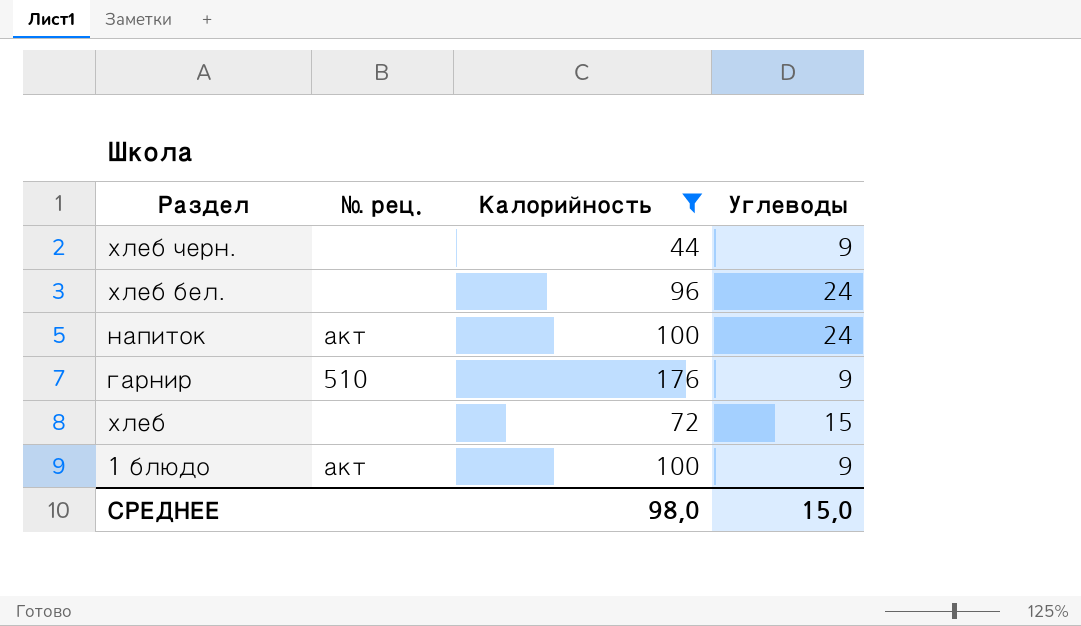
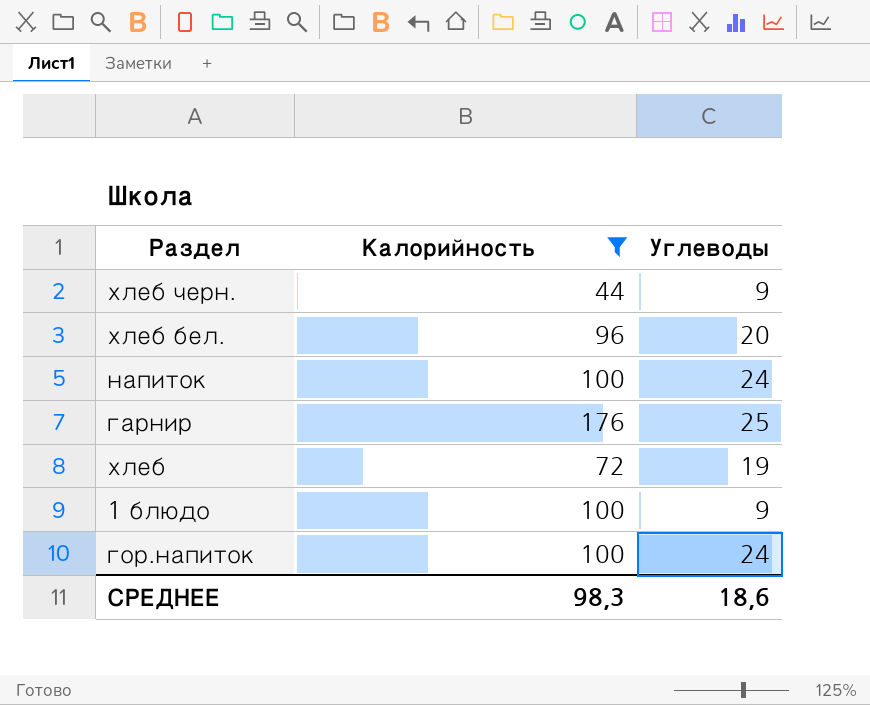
column № рец. | position: 2 -> none
хлеб бел. | Углеводы: 24 -> 20
гарнир | Углеводы: 9 -> 25
хлеб | Углеводы: 15 -> 19
row гор.напиток: none -> 100 | 24
СРЕДНЕЕ | Калорийность: 98,0 -> 98,3
СРЕДНЕЕ | Углеводы: 15,0 -> 18,6

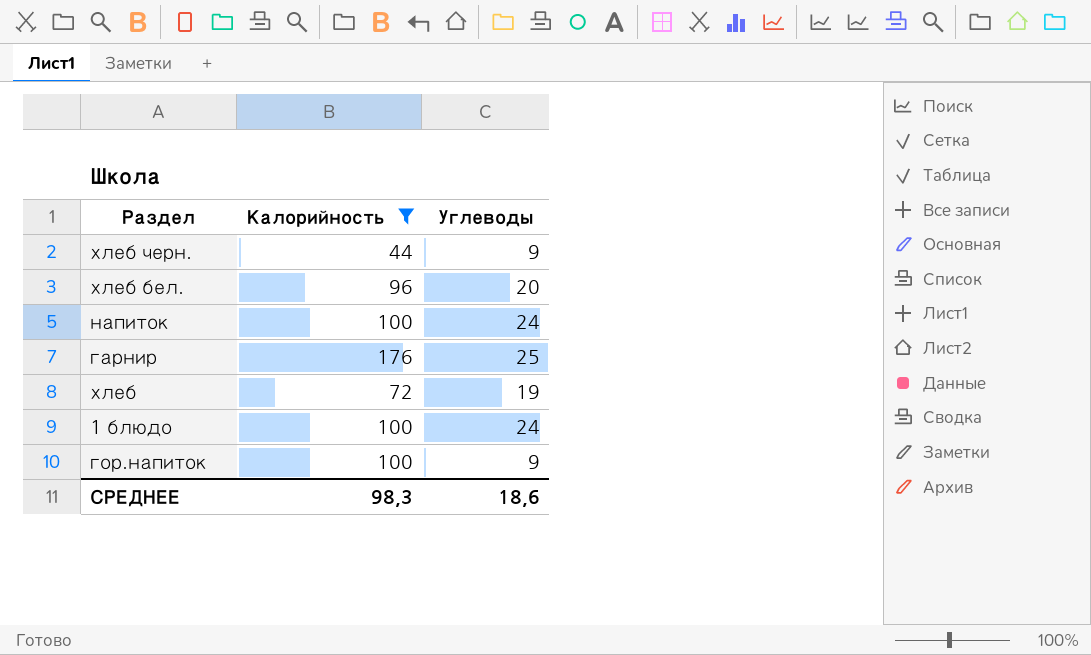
1 блюдо | Углеводы: 9 -> 24
гор.напиток | Углеводы: 24 -> 9

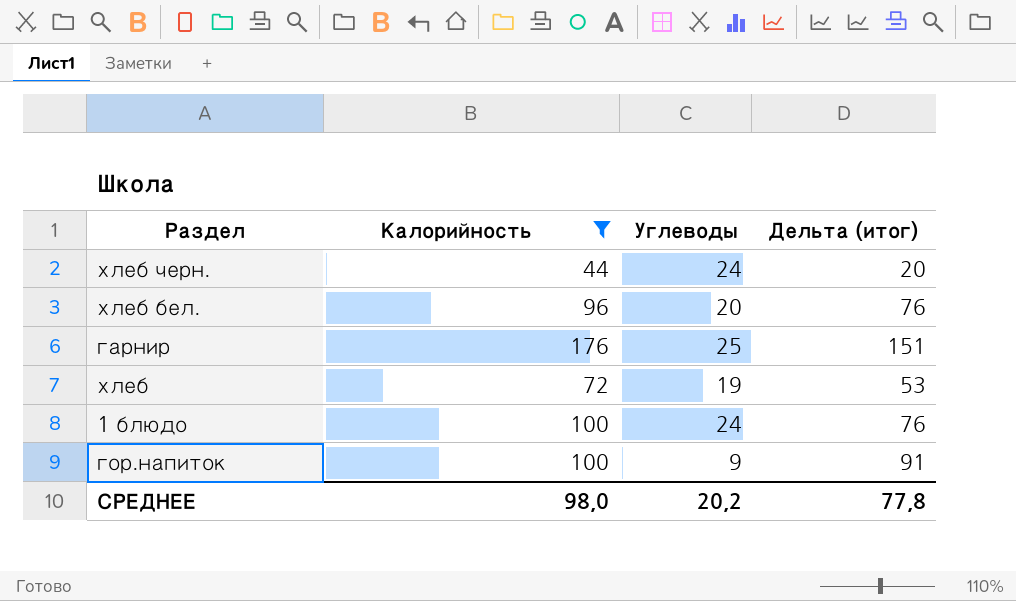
column Дельта (итог) | formula: none -> [Калорийность] - [Углеводы]
row напиток: 100 | 24 -> none
хлеб черн. | Углеводы: 9 -> 24
СРЕДНЕЕ | Калорийность: 98,3 -> 98,0
СРЕДНЕЕ | Углеводы: 18,6 -> 20,2

